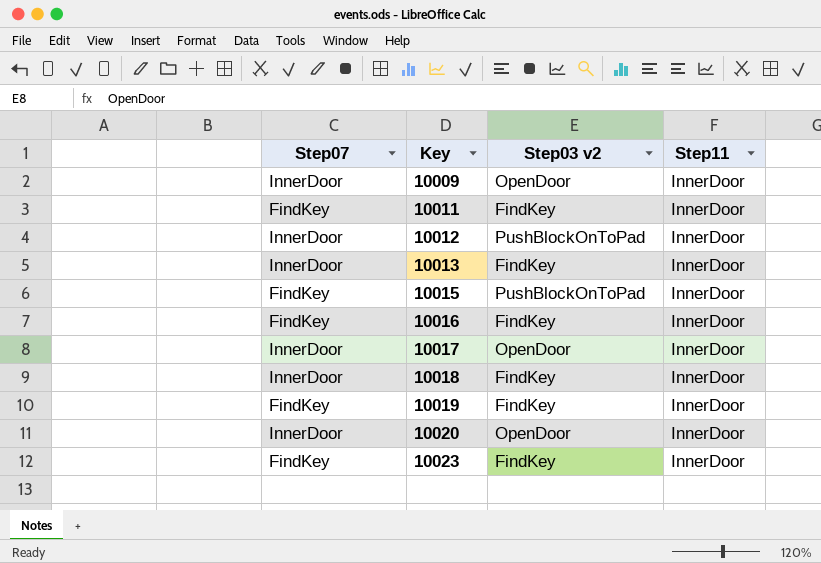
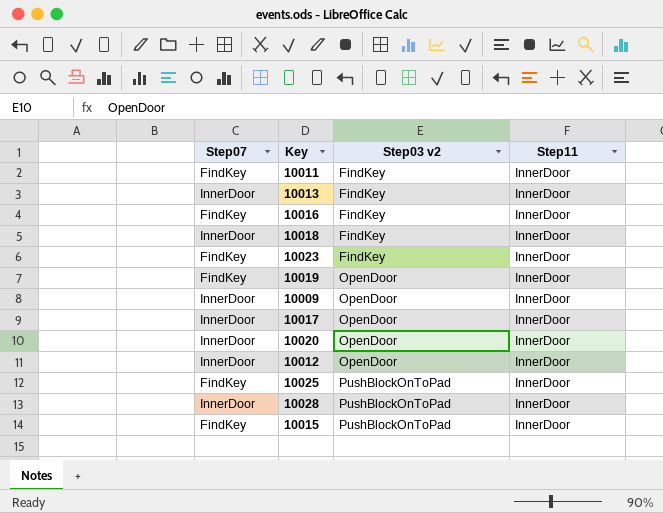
row order: Key ascending -> Step03 v2 ascending
10019 | Step03 v2: FindKey -> OpenDoor
10012 | Step03 v2: PushBlockOnToPad -> OpenDoor
row 10025: none -> FindKey | PushBlockOnToPad | InnerDoor
row 10028: none -> InnerDoor | PushBlockOnToPad | InnerDoor

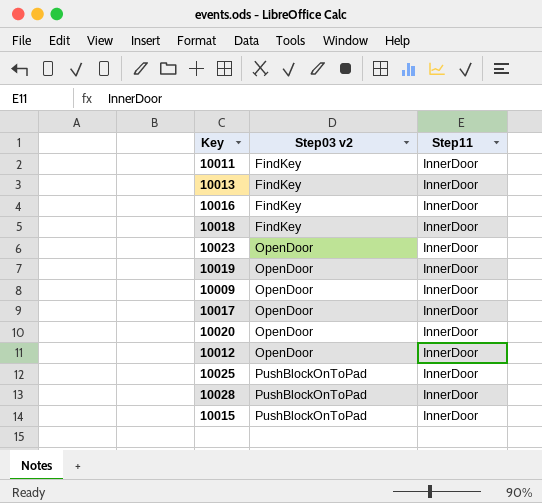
column Step07 | position: 1 -> none
10023 | Step03 v2: FindKey -> OpenDoor

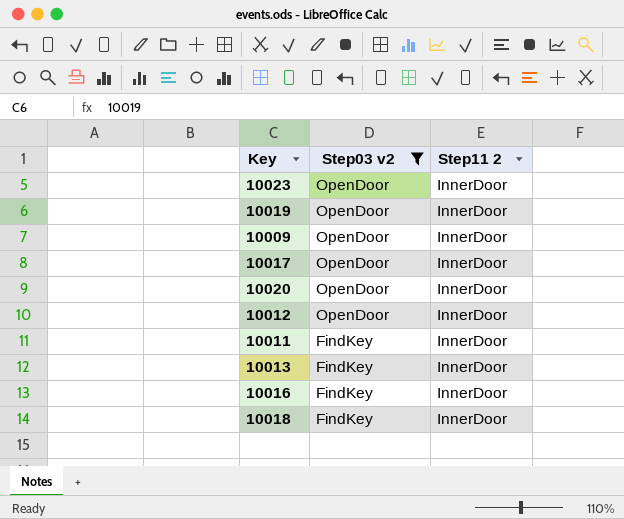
filter: none -> Step03 v2 != PushBlockOnToPad
row order: Step03 v2 ascending -> Step03 v2 descending
column name: Step11 -> Step11 2

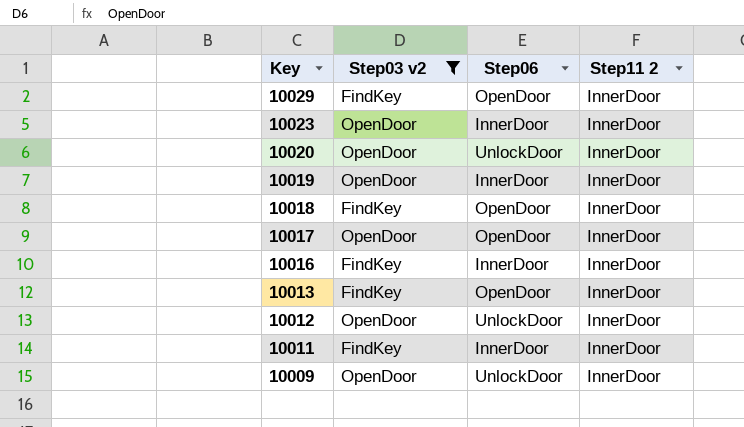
row order: Step03 v2 descending -> Key descending
column Step06 | position: none -> 3
row 10029: none -> FindKey | OpenDoor | InnerDoor

